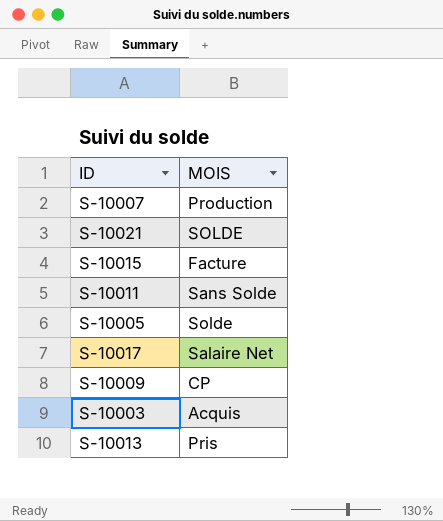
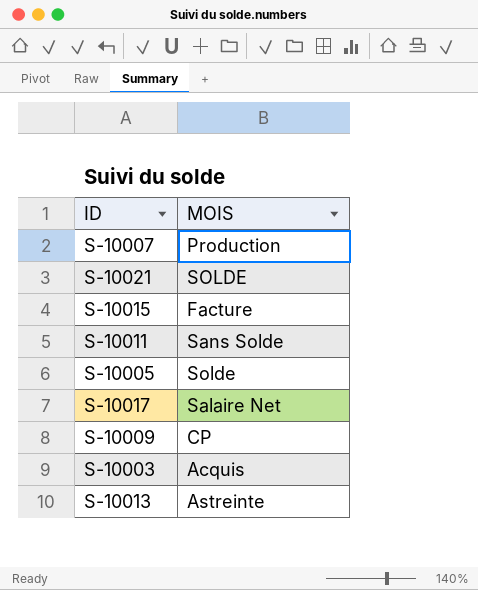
S-10013 | MOIS: Pris -> Astreinte

